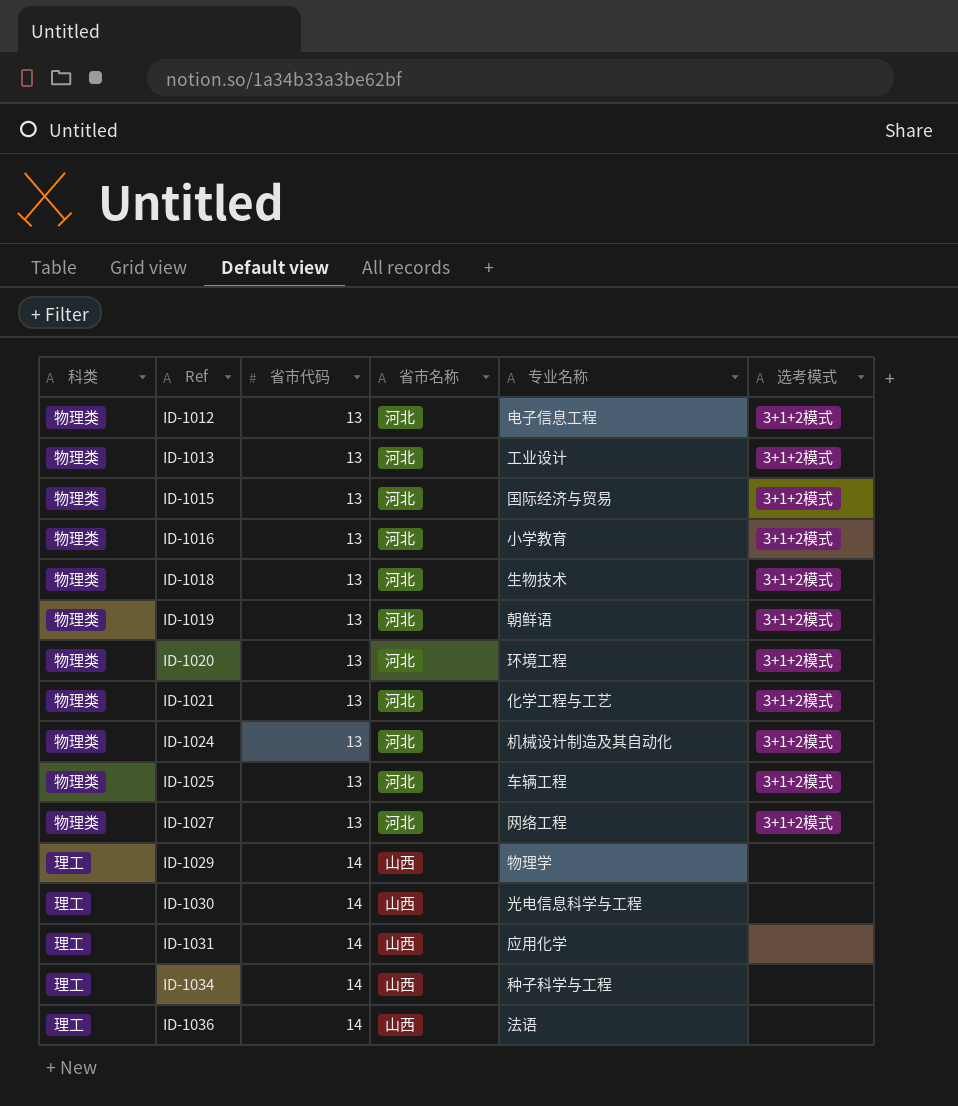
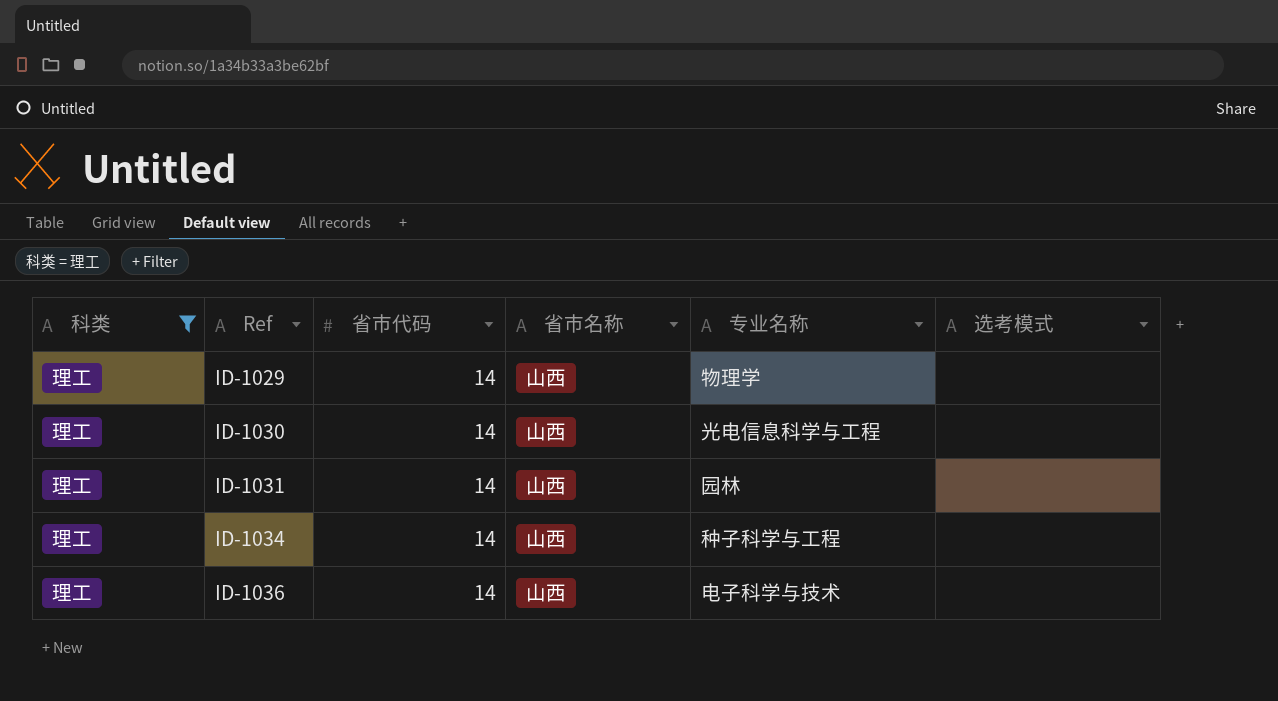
filter: none -> 科类 = 理工
ID-1031 | 专业名称: 应用化学 -> 园林
ID-1036 | 专业名称: 法语 -> 电子科学与技术

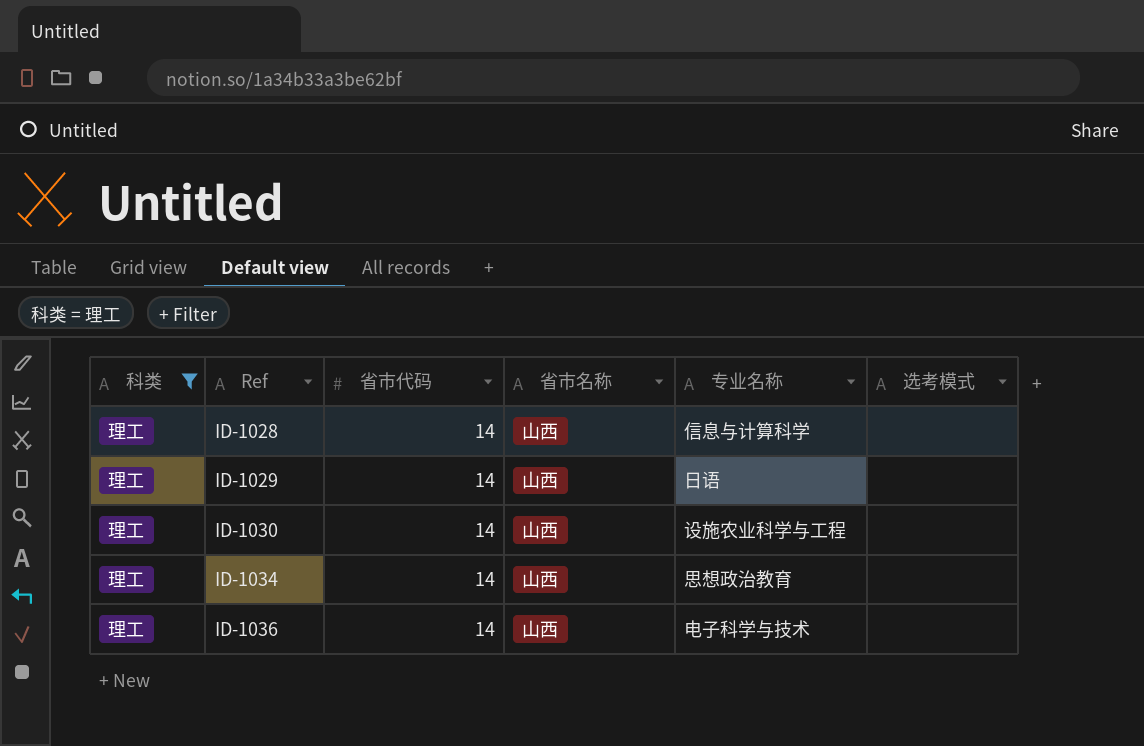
row ID-1031: 理工 | 14 | 山西 | 园林 | none -> none
row ID-1028: none -> 理工 | 14 | 山西 | 信息与计算科学 | none
ID-1029 | 专业名称: 物理学 -> 日语
ID-1030 | 专业名称: 光电信息科学与工程 -> 设施农业科学与工程
ID-1034 | 专业名称: 种子科学与工程 -> 思想政治教育

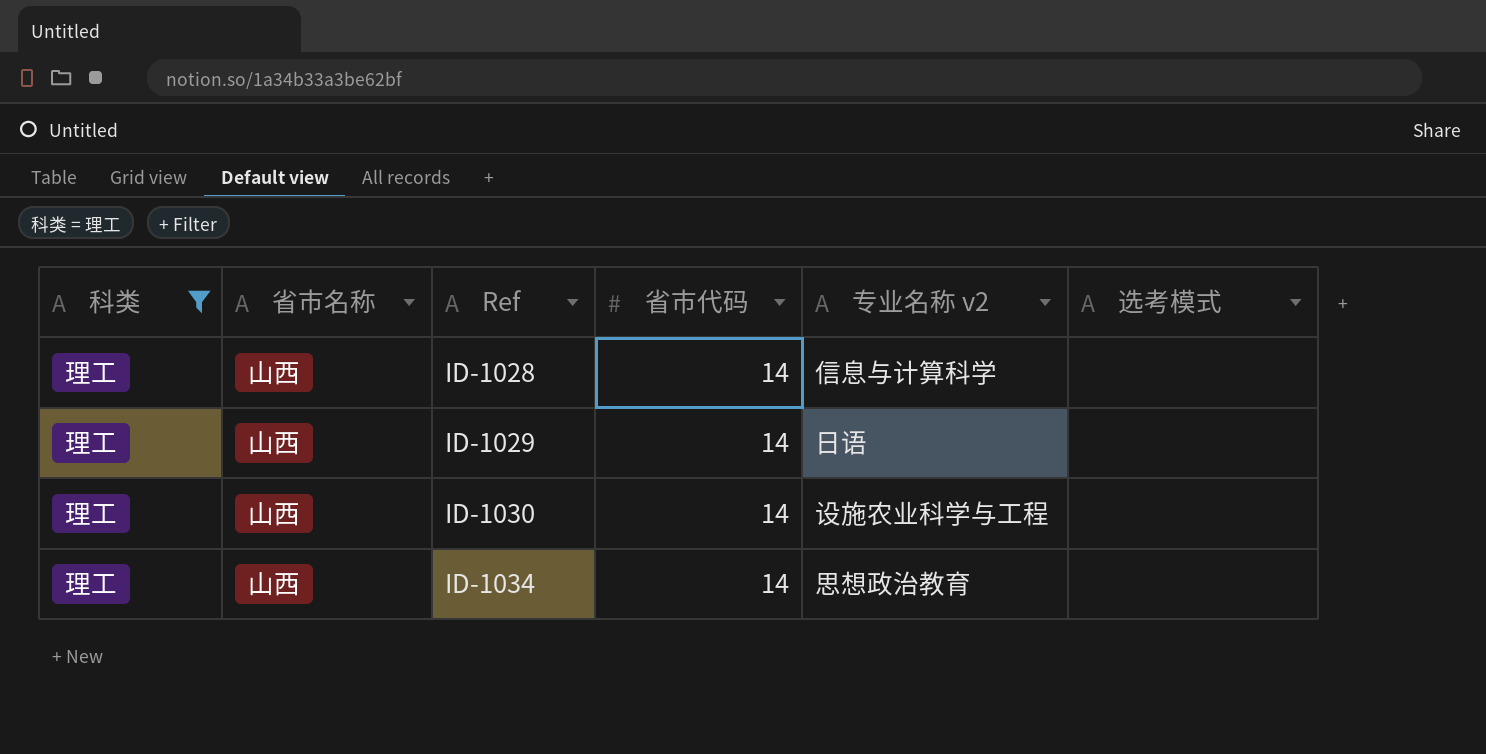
column 省市名称 | position: 4 -> 2
column name: 专业名称 -> 专业名称 v2
row ID-1036: 理工 | 14 | 山西 | 电子科学与技术 | none -> none

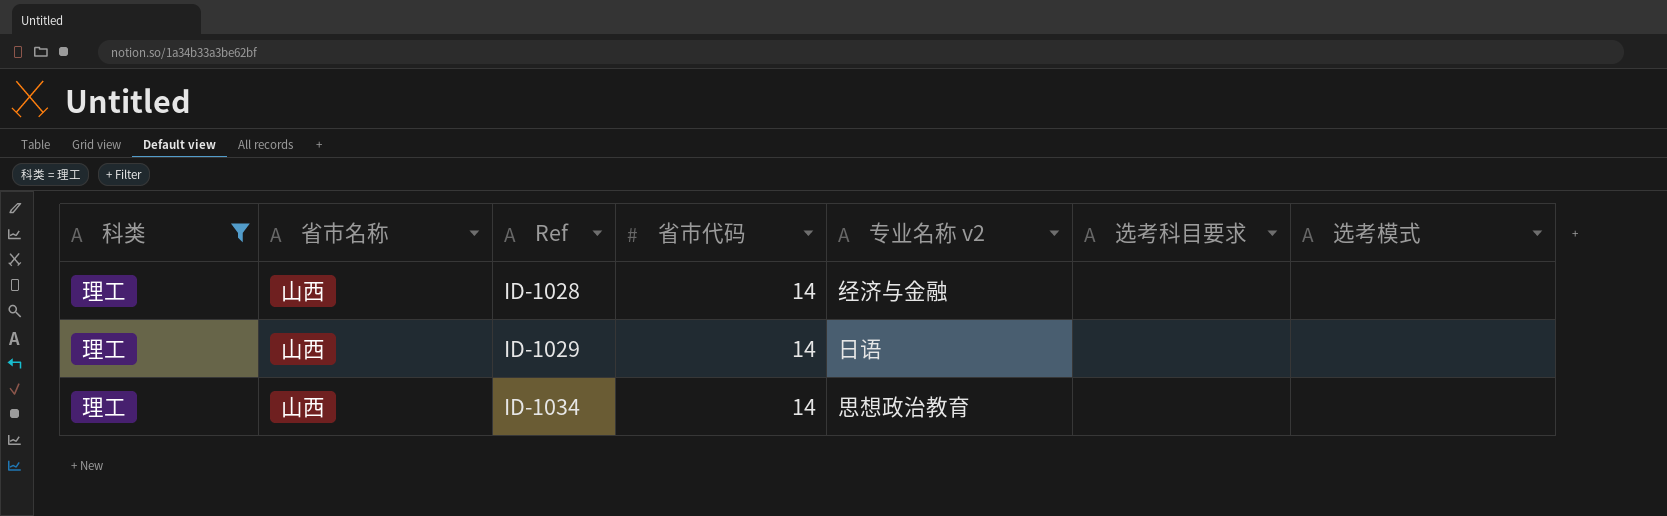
column 选考科目要求 | position: none -> 6
row ID-1030: 理工 | 山西 | 14 | 设施农业科学与工程 | none -> none
ID-1028 | 专业名称 v2: 信息与计算科学 -> 经济与金融

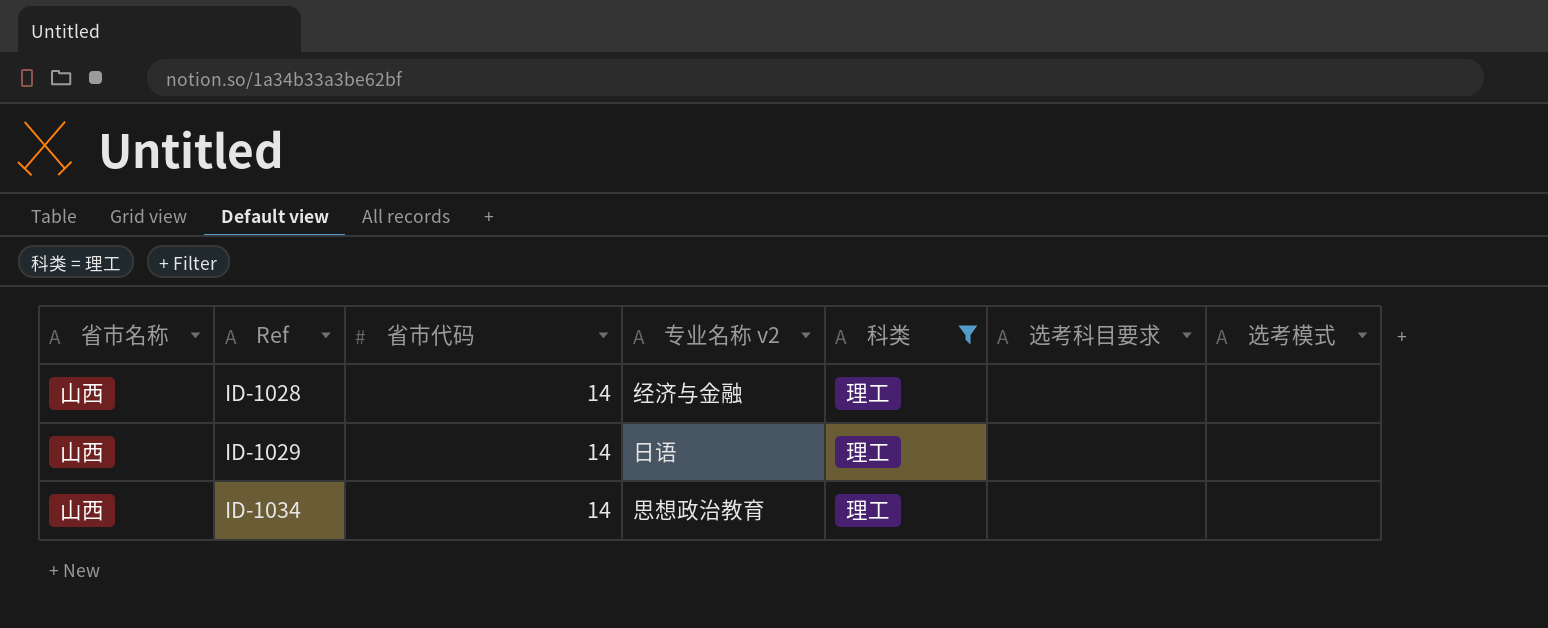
column 科类 | position: 1 -> 5

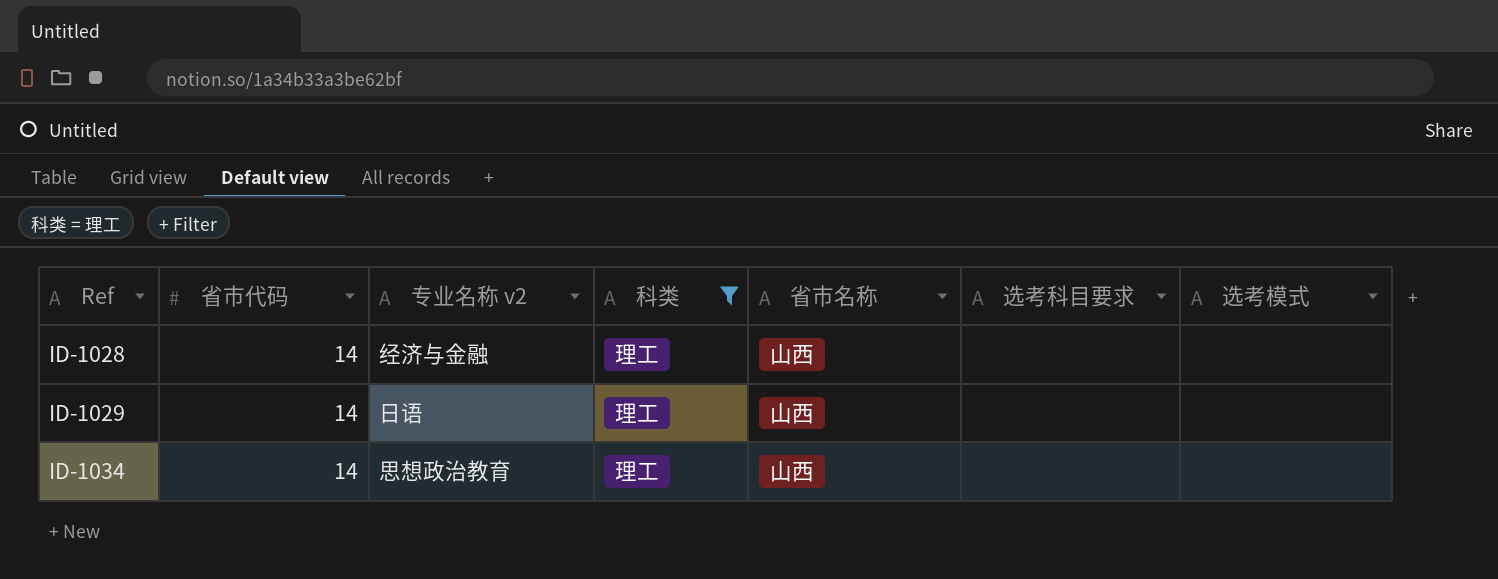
column 省市名称 | position: 1 -> 5

